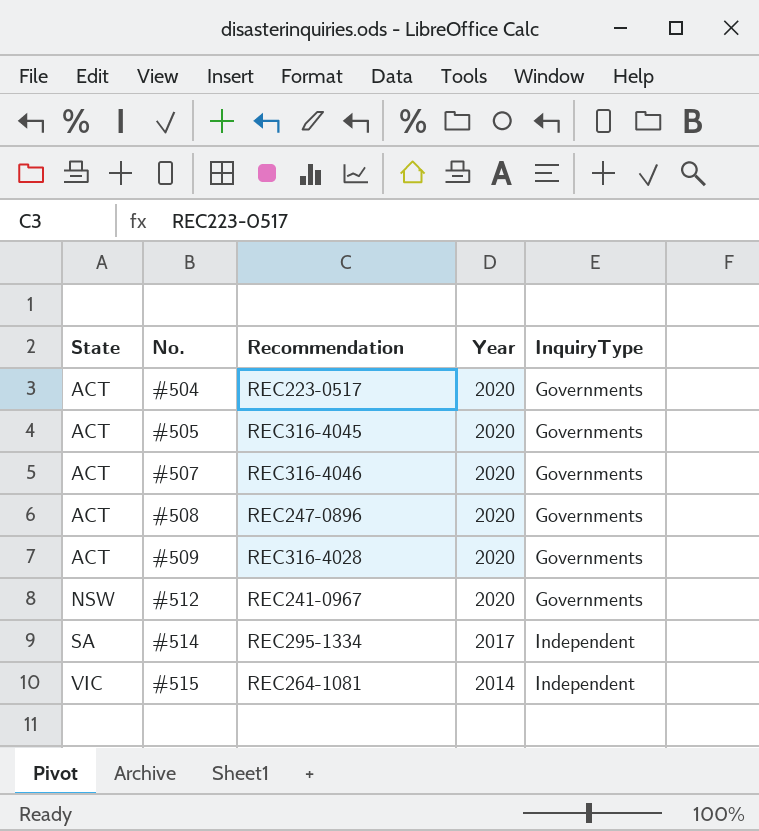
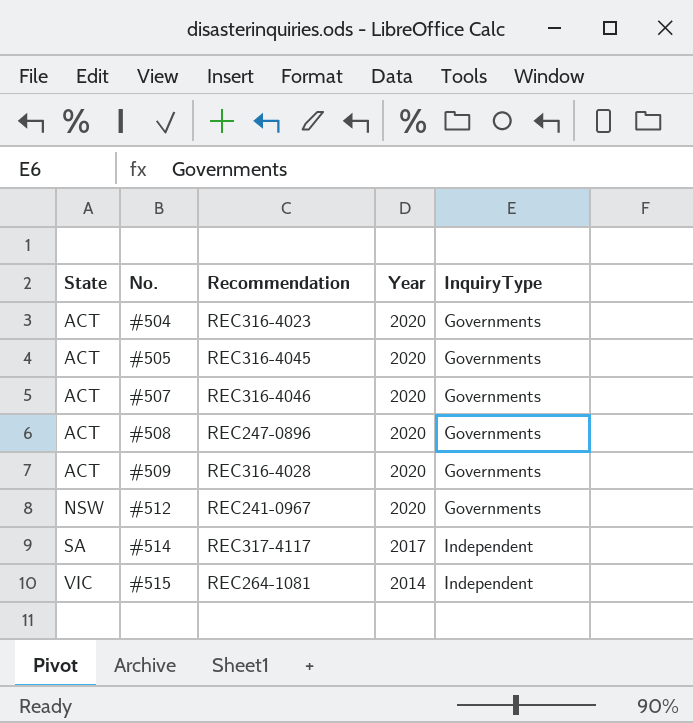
#504 | Recommendation: REC223-0517 -> REC316-4023
#514 | Recommendation: REC295-1334 -> REC317-4117

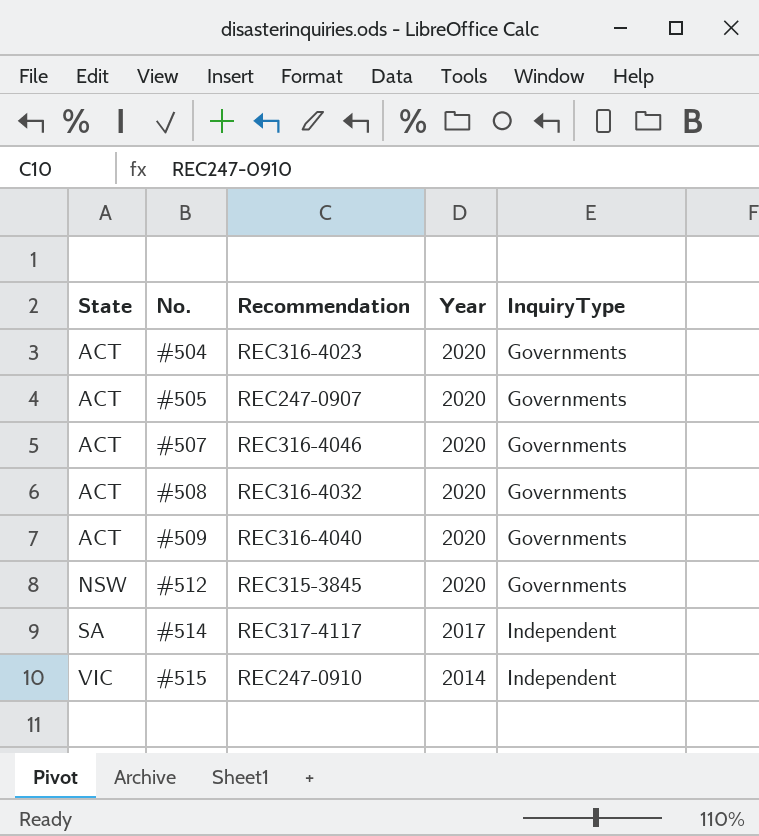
#505 | Recommendation: REC316-4045 -> REC247-0907
#508 | Recommendation: REC247-0896 -> REC316-4032
#509 | Recommendation: REC316-4028 -> REC316-4040
#512 | Recommendation: REC241-0967 -> REC315-3845
#515 | Recommendation: REC264-1081 -> REC247-0910

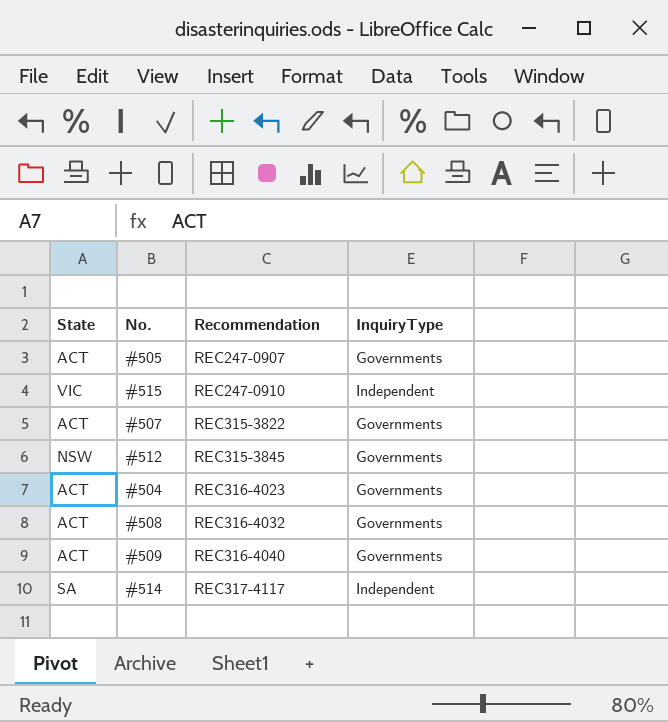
row order: State ascending -> Recommendation ascending
column Year | position: 4 -> none
#507 | Recommendation: REC316-4046 -> REC315-3822

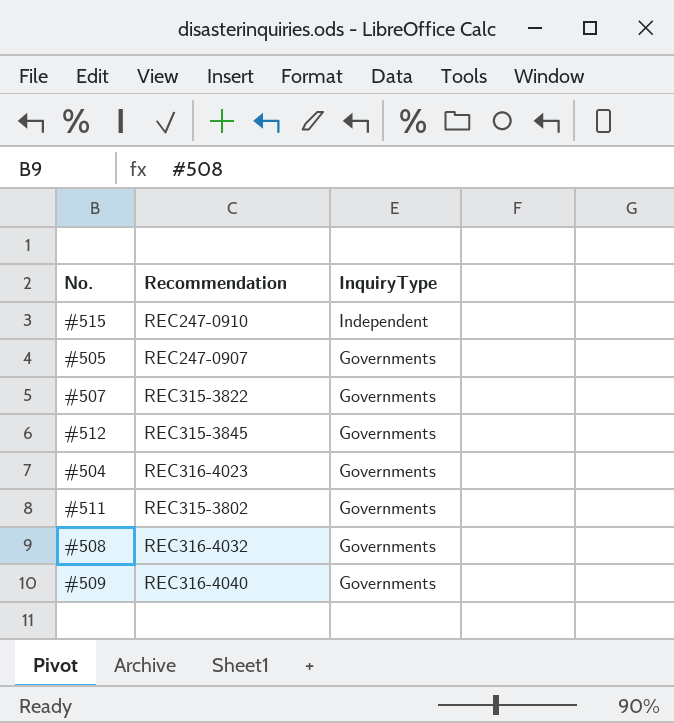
row order: Recommendation ascending -> InquiryType descending
column State | position: 1 -> none
row #514: SA | REC317-4117 | Independent -> none
row #511: none -> REC315-3802 | Governments

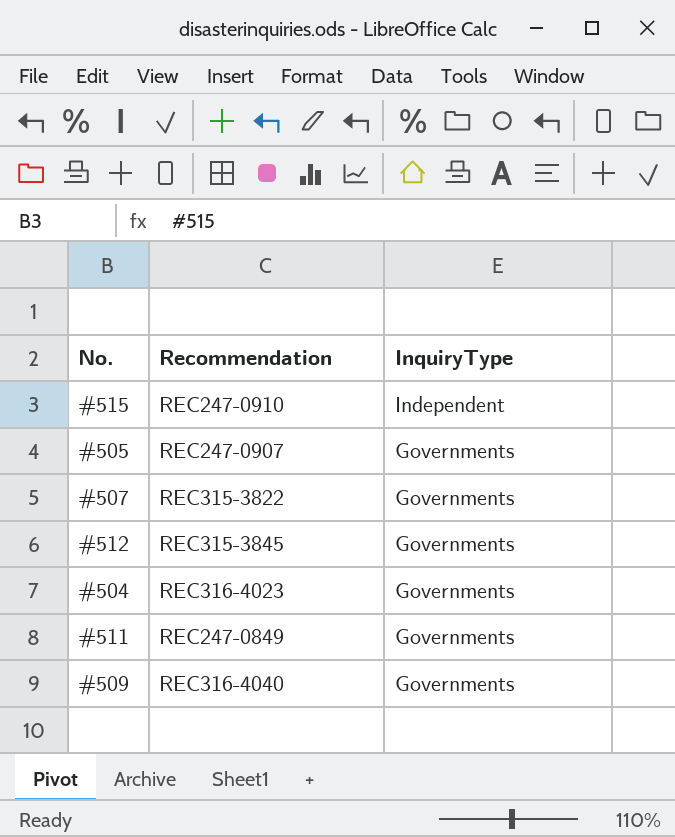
row #508: REC316-4032 | Governments -> none
#511 | Recommendation: REC315-3802 -> REC247-0849

